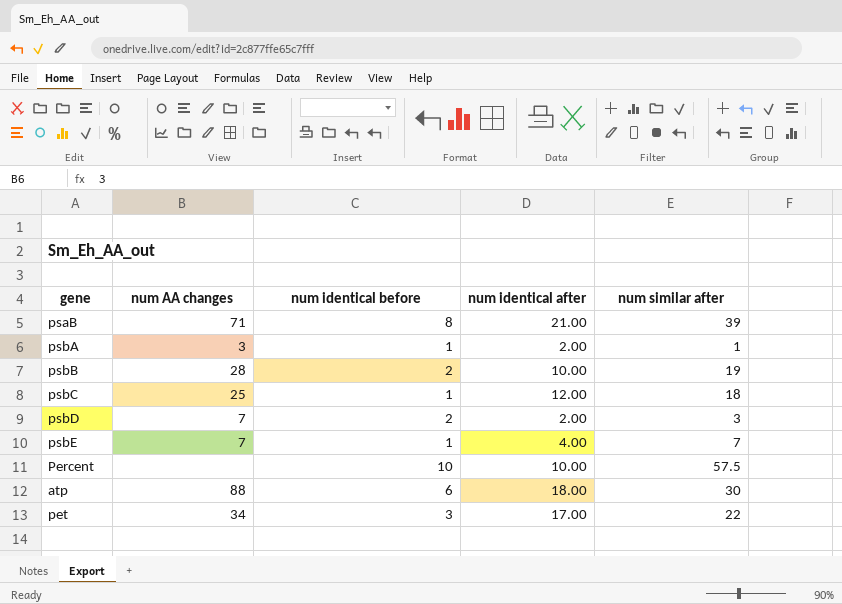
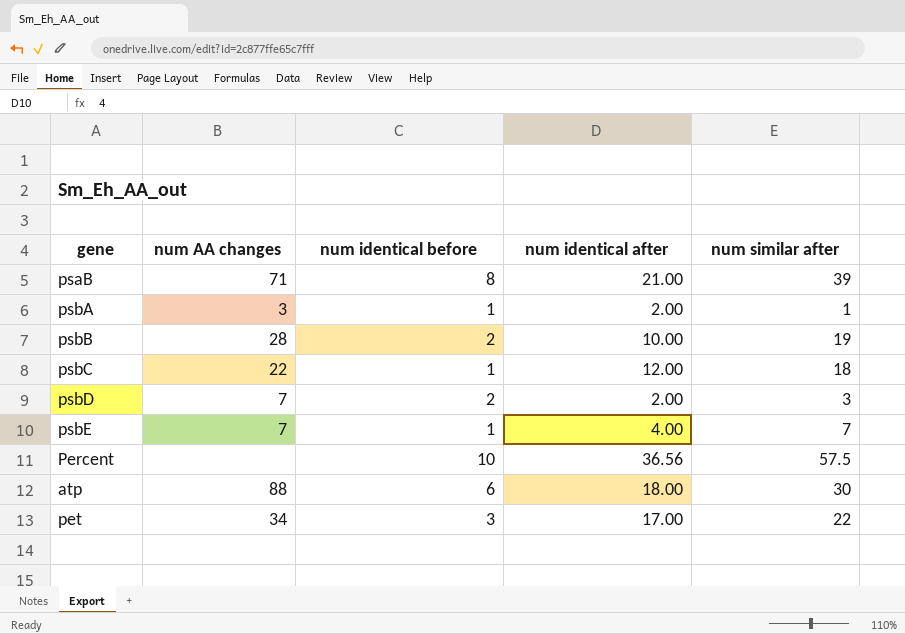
psbC | num AA changes: 25 -> 22
Percent | num identical after: 10.00 -> 36.56

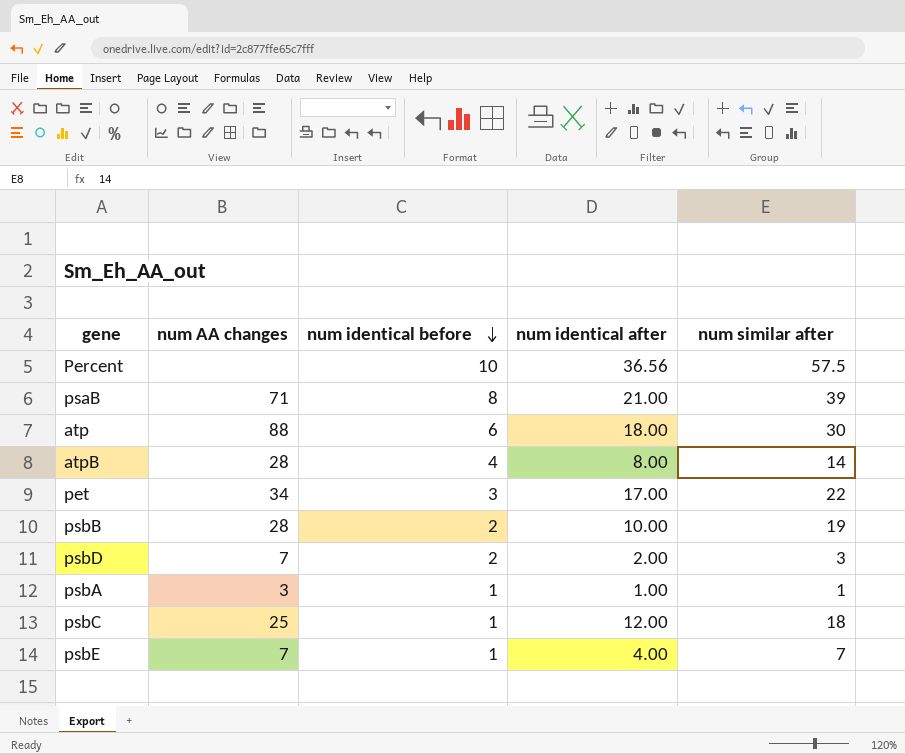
row order: none -> num identical before descending
row atpB: none -> 28 | 4 | 8.00 | 14
psbA | num identical after: 2.00 -> 1.00
psbC | num AA changes: 22 -> 25

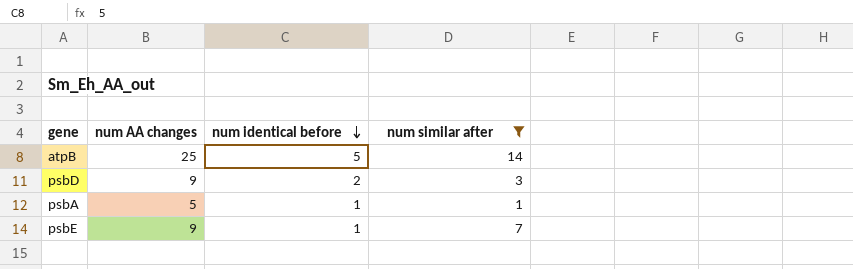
filter: none -> num similar after <= 14
column num identical after | position: 4 -> none
atpB | num AA changes: 28 -> 25
atpB | num identical before: 4 -> 5
psbD | num AA changes: 7 -> 9
psbA | num AA changes: 3 -> 5
psbE | num AA changes: 7 -> 9

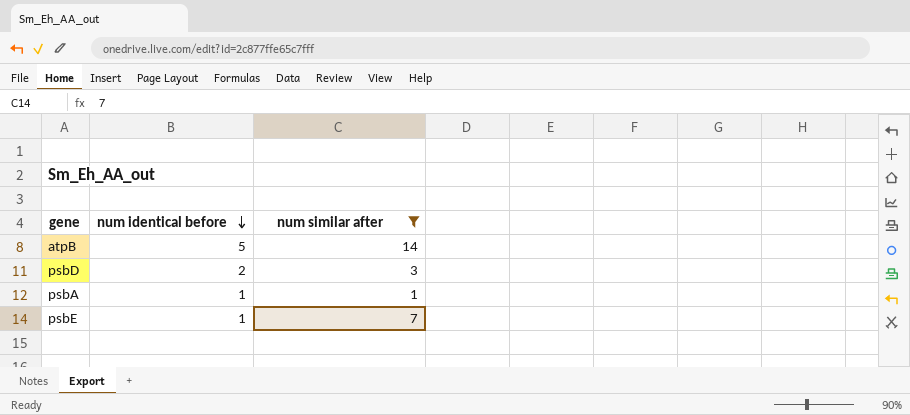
column num AA changes | position: 2 -> none

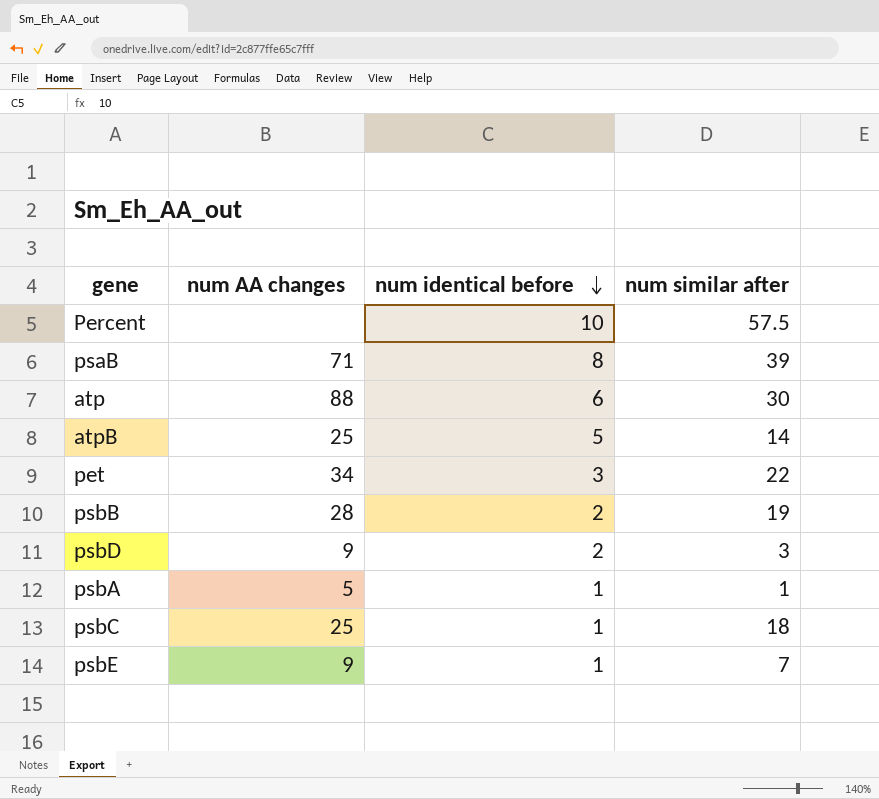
filter: num similar after <= 14 -> none
column num AA changes | position: none -> 2

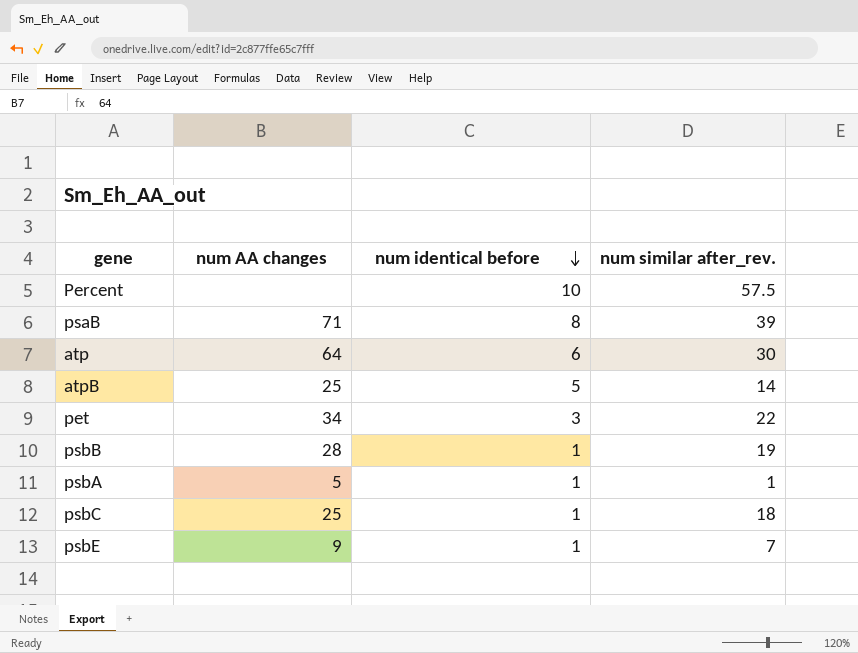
column name: num similar after -> num similar after_rev.
row psbD: 9 | 2 | 3 -> none
atp | num AA changes: 88 -> 64
psbB | num identical before: 2 -> 1

